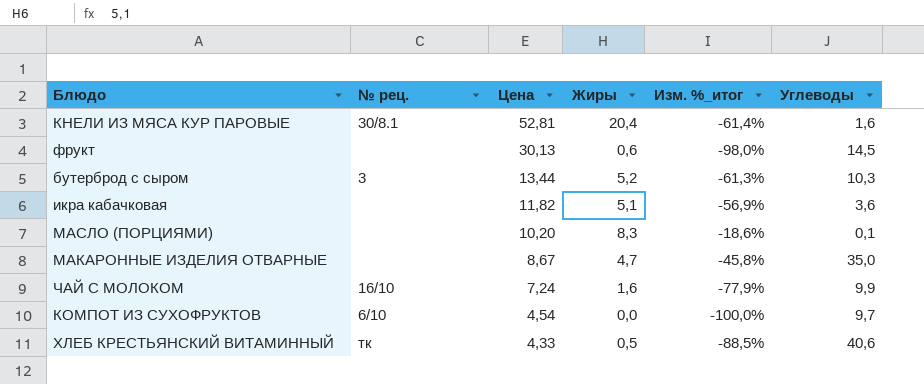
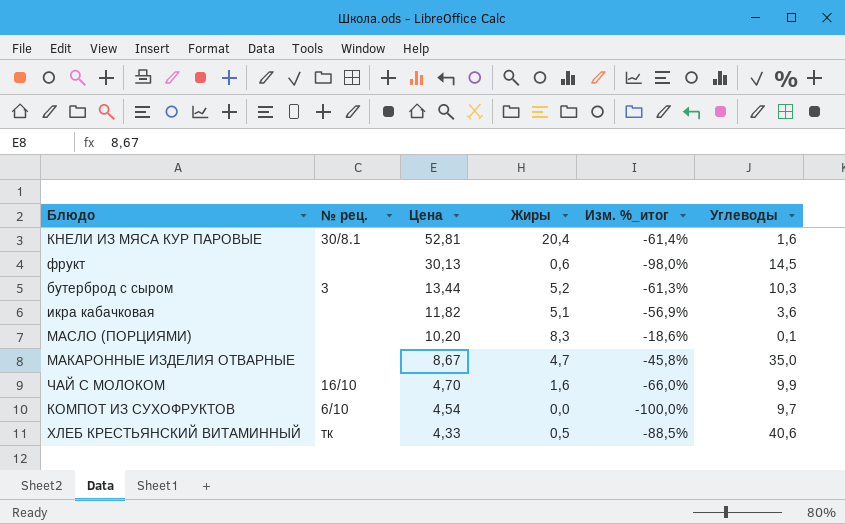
ЧАЙ С МОЛОКОМ | Цена: 7,24 -> 4,70
ЧАЙ С МОЛОКОМ | Изм. %_итог: -77,9% -> -66,0%

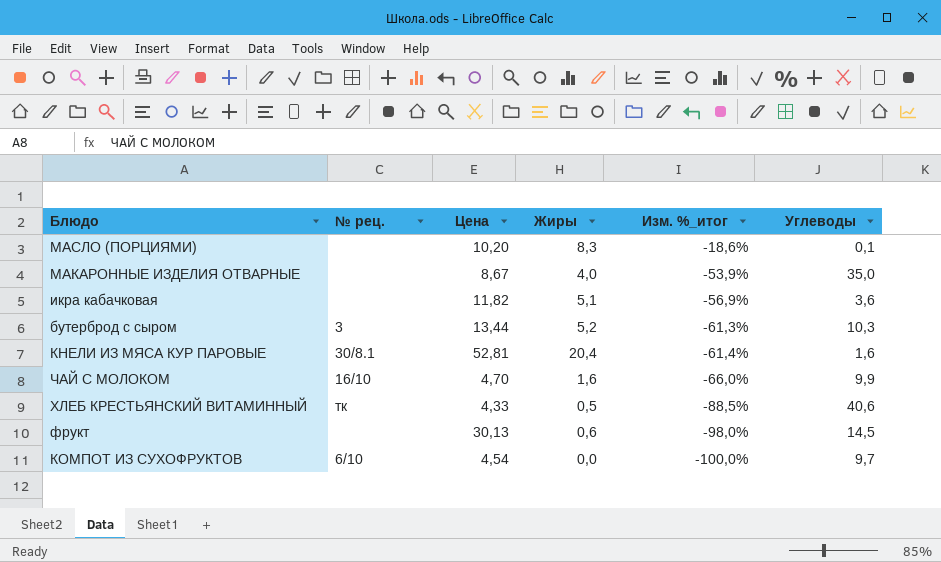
row order: Цена descending -> Изм. %_итог descending
МАКАРОННЫЕ ИЗДЕЛИЯ ОТВАРНЫЕ | Жиры: 4,7 -> 4,0
МАКАРОННЫЕ ИЗДЕЛИЯ ОТВАРНЫЕ | Изм. %_итог: -45,8% -> -53,9%

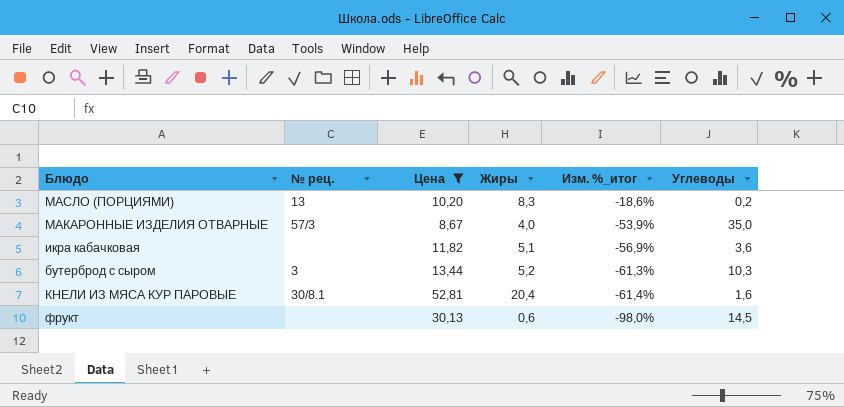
filter: none -> Цена >= 8,67
МАСЛО (ПОРЦИЯМИ) | № рец.: none -> 13
МАСЛО (ПОРЦИЯМИ) | Углеводы: 0,1 -> 0,2
МАКАРОННЫЕ ИЗДЕЛИЯ ОТВАРНЫЕ | № рец.: none -> 57/3

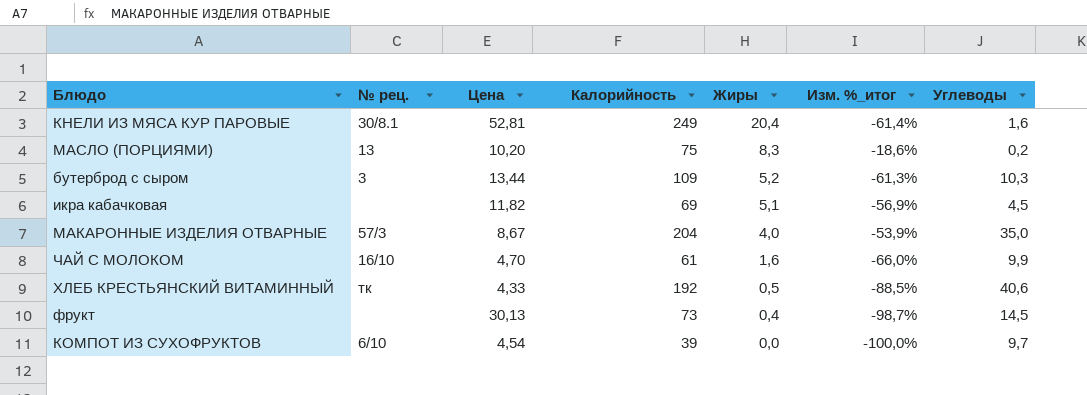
filter: Цена >= 8,67 -> none
row order: Изм. %_итог descending -> Жиры descending
column Калорийность | position: none -> 4
икра кабачковая | Углеводы: 3,6 -> 4,5
фрукт | Жиры: 0,6 -> 0,4
фрукт | Изм. %_итог: -98,0% -> -98,7%

